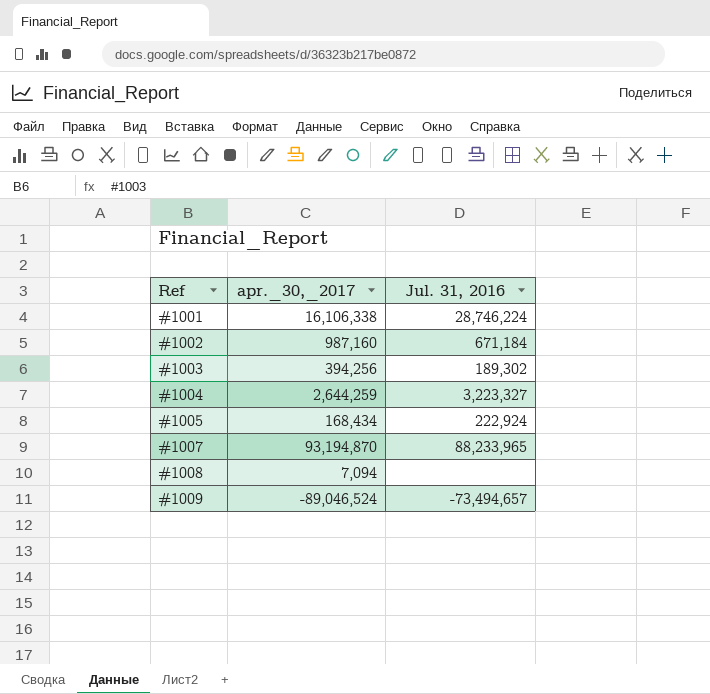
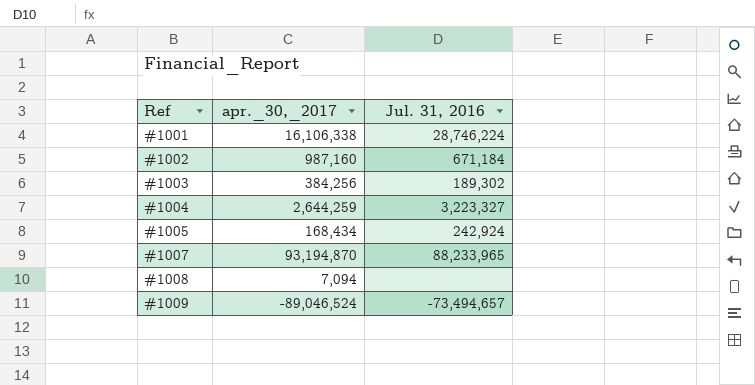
#1003 | apr._30,_2017: 394,256 -> 384,256
#1005 | Jul. 31, 2016: 222,924 -> 242,924

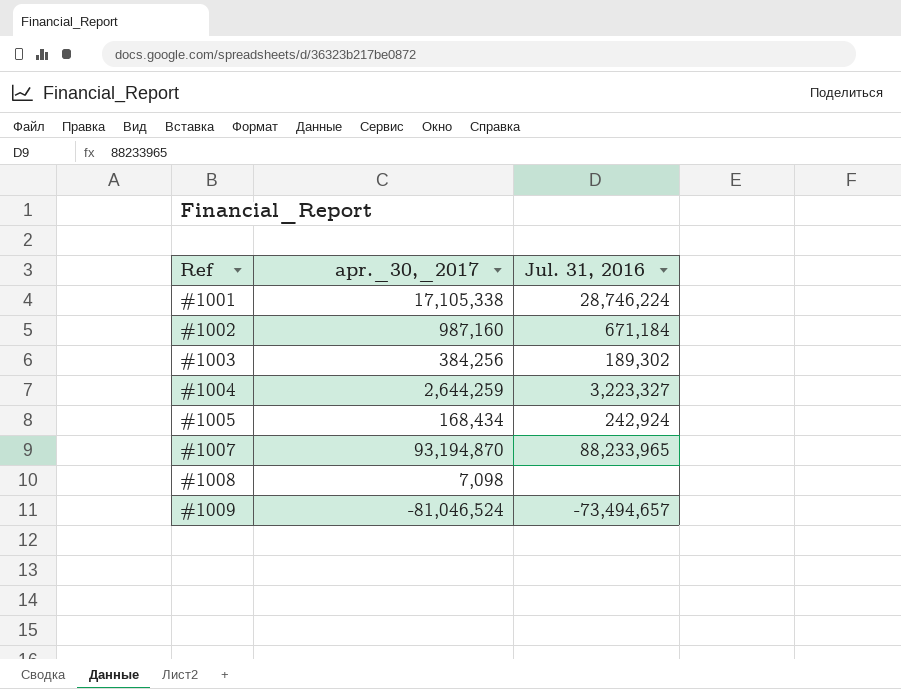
#1001 | apr._30,_2017: 16,106,338 -> 17,105,338
#1008 | apr._30,_2017: 7,094 -> 7,098
#1009 | apr._30,_2017: -89,046,524 -> -81,046,524

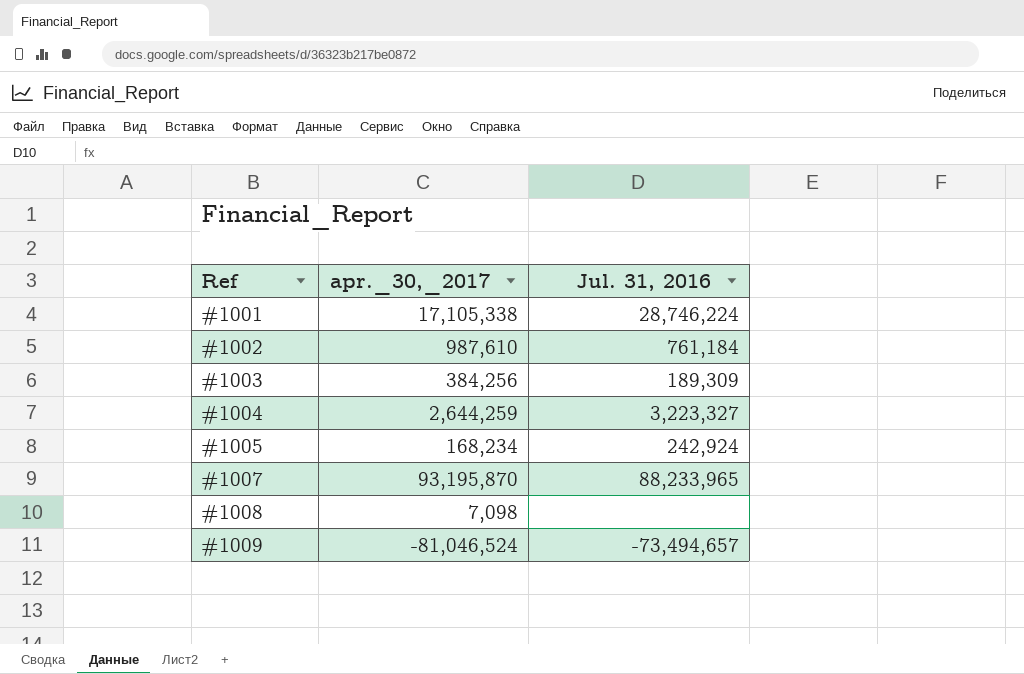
#1002 | apr._30,_2017: 987,160 -> 987,610
#1002 | Jul. 31, 2016: 671,184 -> 761,184
#1003 | Jul. 31, 2016: 189,302 -> 189,309
#1005 | apr._30,_2017: 168,434 -> 168,234
#1007 | apr._30,_2017: 93,194,870 -> 93,195,870

